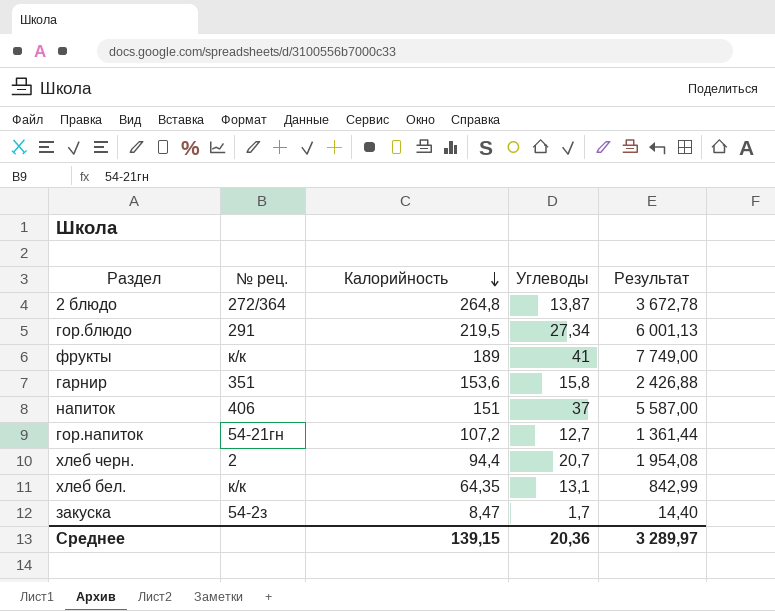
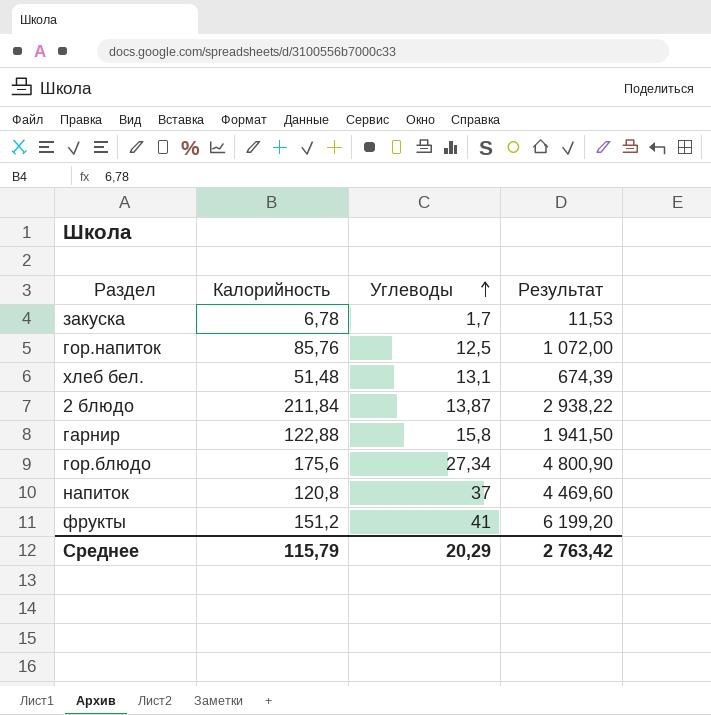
row order: Калорийность descending -> Углеводы ascending
column № рец. | position: 2 -> none
row хлеб черн.: 2 | 94,4 | 20,7 | 1 954,08 -> none
закуска | Калорийность: 8,47 -> 6,78
закуска | Результат: 14,40 -> 11,53
гор.напиток | Калорийность: 107,2 -> 85,76
гор.напиток | Углеводы: 12,7 -> 12,5
гор.напиток | Результат: 1 361,44 -> 1 072,00
хлеб бел. | Калорийность: 64,35 -> 51,48
хлеб бел. | Результат: 842,99 -> 674,39
2 блюдо | Калорийность: 264,8 -> 211,84
2 блюдо | Результат: 3 672,78 -> 2 938,22
гарнир | Калорийность: 153,6 -> 122,88
гарнир | Результат: 2 426,88 -> 1 941,50
гор.блюдо | Калорийность: 219,5 -> 175,6
гор.блюдо | Результат: 6 001,13 -> 4 800,90
напиток | Калорийность: 151 -> 120,8
напиток | Результат: 5 587,00 -> 4 469,60
фрукты | Калорийность: 189 -> 151,2
фрукты | Результат: 7 749,00 -> 6 199,20
Среднее | Калорийность: 139,15 -> 115,79
Среднее | Углеводы: 20,36 -> 20,29
Среднее | Результат: 3 289,97 -> 2 763,42

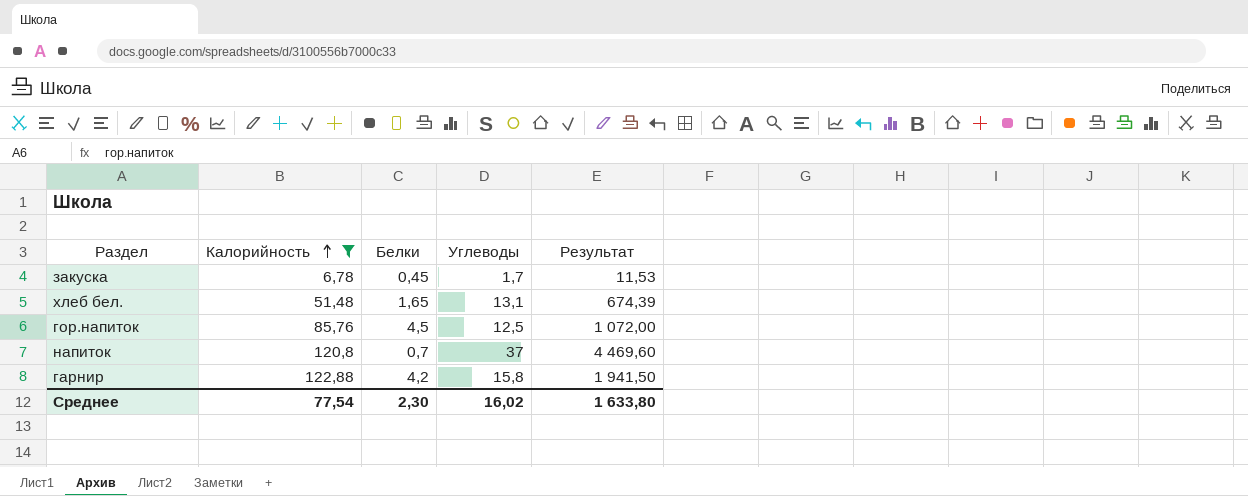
filter: none -> Калорийность <= 122,88
row order: Углеводы ascending -> Калорийность ascending
column Белки | position: none -> 3
Среднее | Калорийность: 115,79 -> 77,54
Среднее | Углеводы: 20,29 -> 16,02
Среднее | Результат: 2 763,42 -> 1 633,80

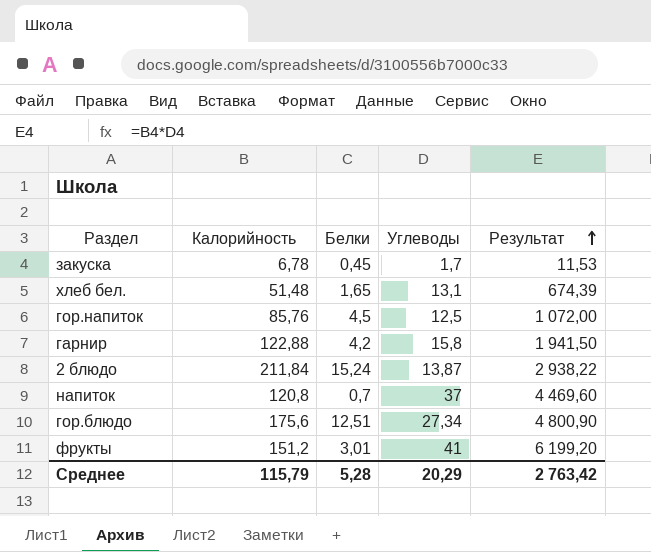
filter: Калорийность <= 122,88 -> none
row order: Калорийность ascending -> Результат ascending
Среднее | Калорийность: 77,54 -> 115,79
Среднее | Белки: 2,30 -> 5,28
Среднее | Углеводы: 16,02 -> 20,29
Среднее | Результат: 1 633,80 -> 2 763,42

